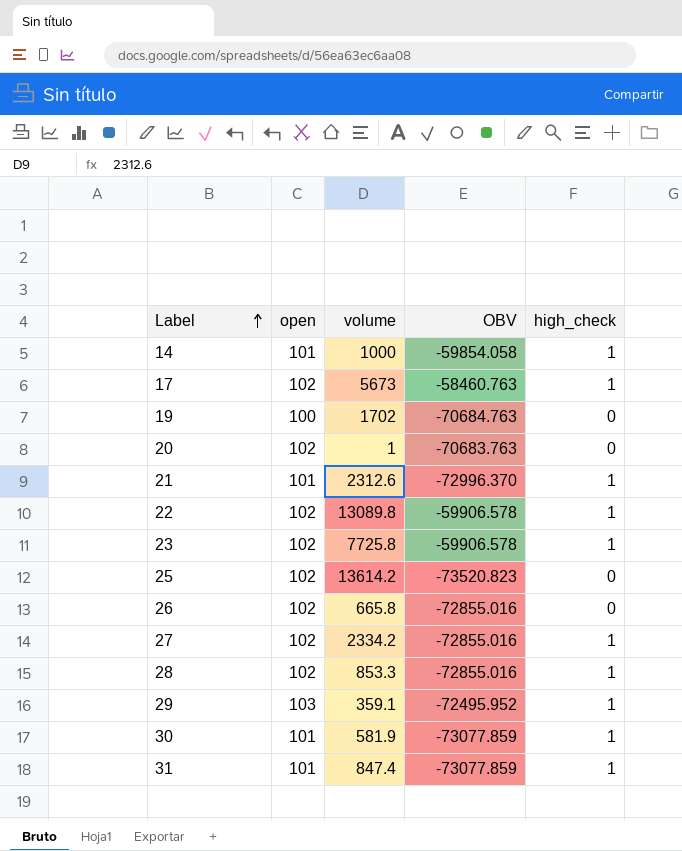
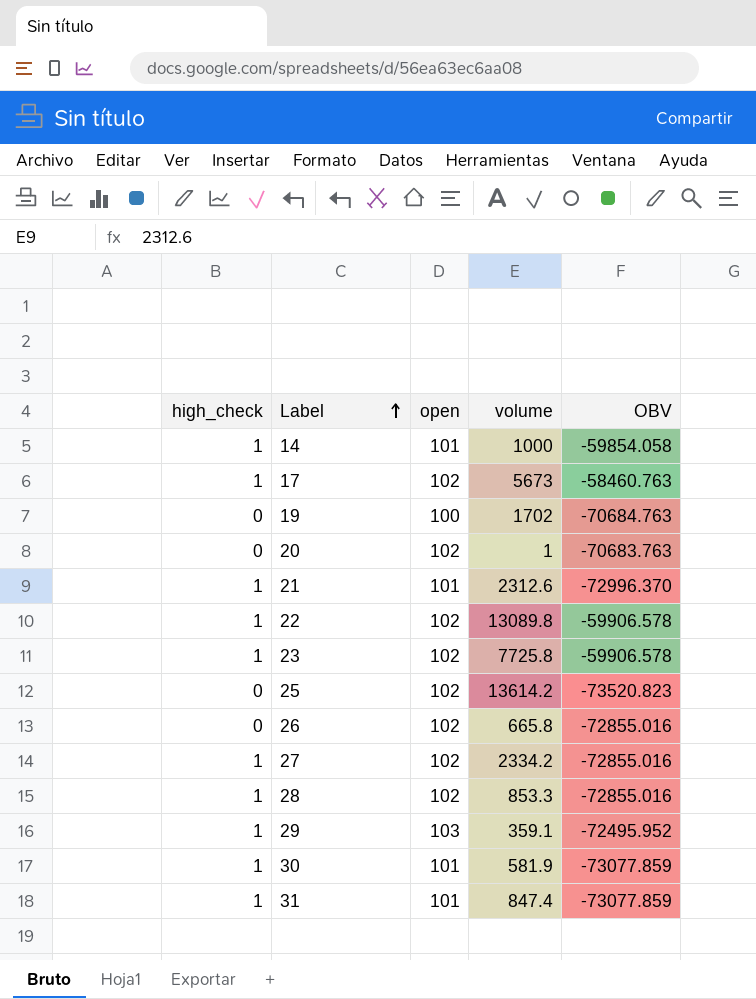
column high_check | position: 5 -> 1

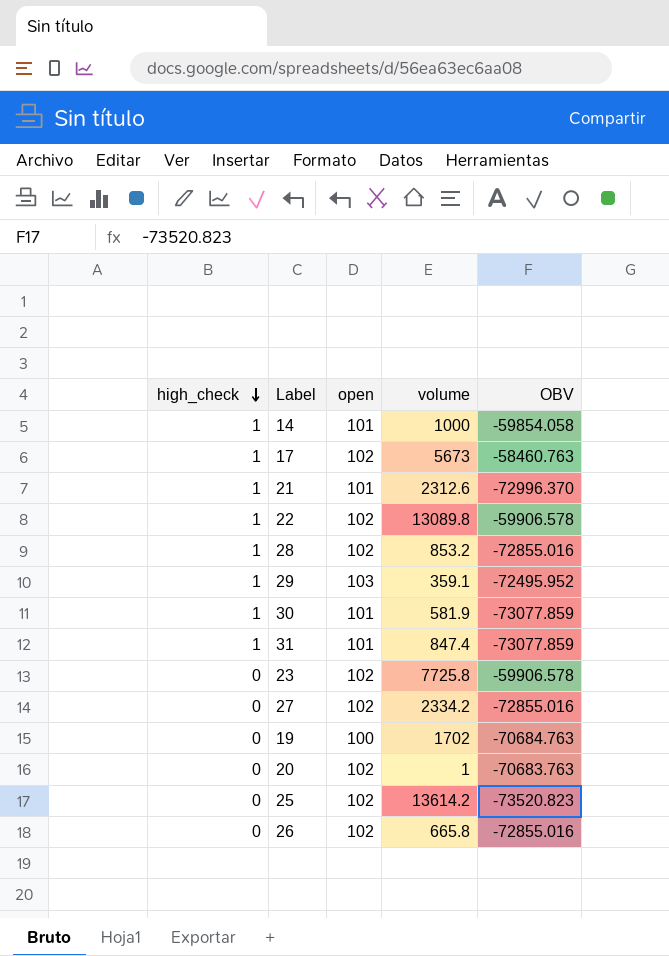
row order: Label ascending -> high_check descending
28 | volume: 853.3 -> 853.2
23 | high_check: 1 -> 0
27 | high_check: 1 -> 0

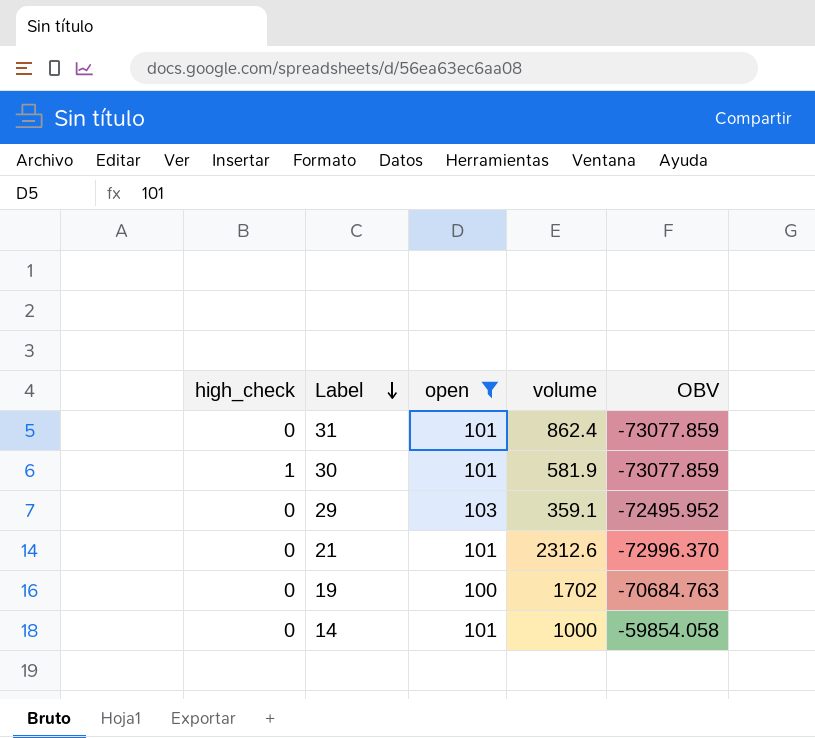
filter: none -> open != 102
row order: high_check descending -> Label descending
31 | high_check: 1 -> 0
31 | volume: 847.4 -> 862.4
29 | high_check: 1 -> 0
21 | high_check: 1 -> 0
14 | high_check: 1 -> 0

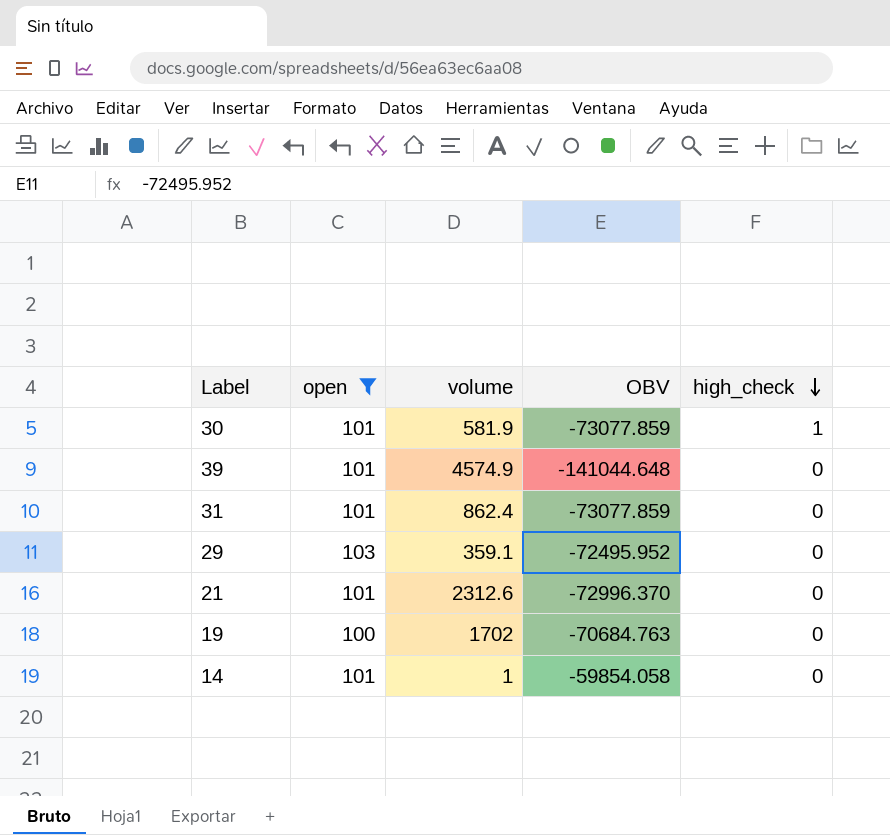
row order: Label descending -> high_check descending
column high_check | position: 1 -> 5
row 39: none -> 101 | 4574.9 | -141044.648 | 0
14 | volume: 1000 -> 1

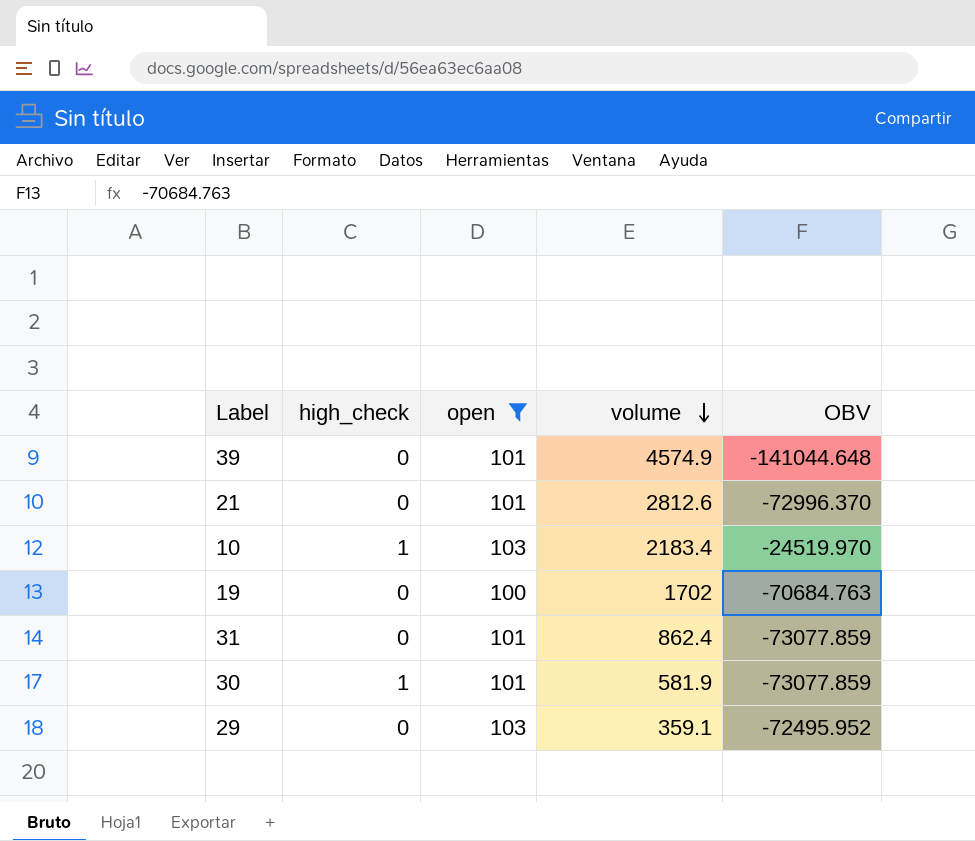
row order: high_check descending -> volume descending
column high_check | position: 5 -> 2
row 14: 101 | 1 | -59854.058 | 0 -> none
21 | volume: 2312.6 -> 2812.6
row 10: none -> 1 | 103 | 2183.4 | -24519.970

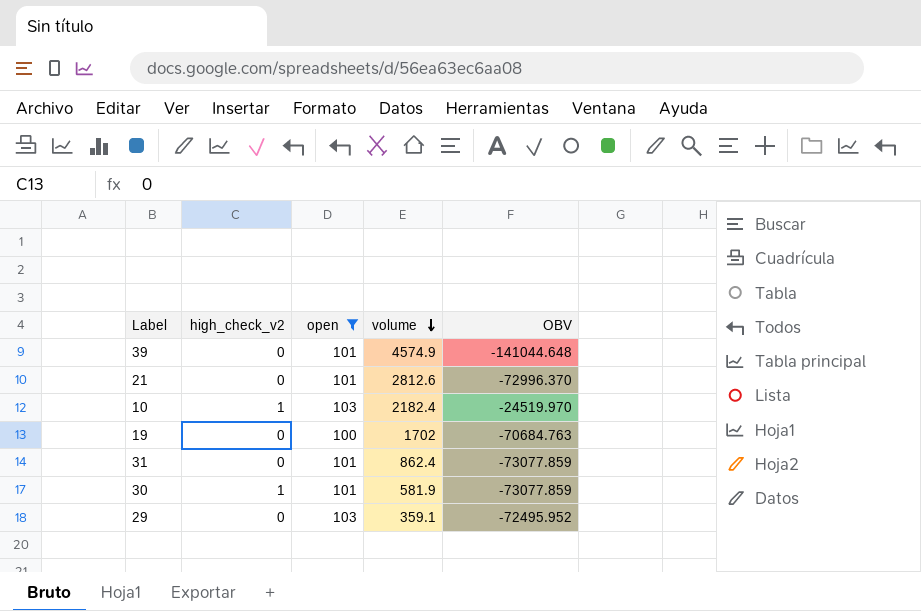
column name: high_check -> high_check_v2
10 | volume: 2183.4 -> 2182.4

